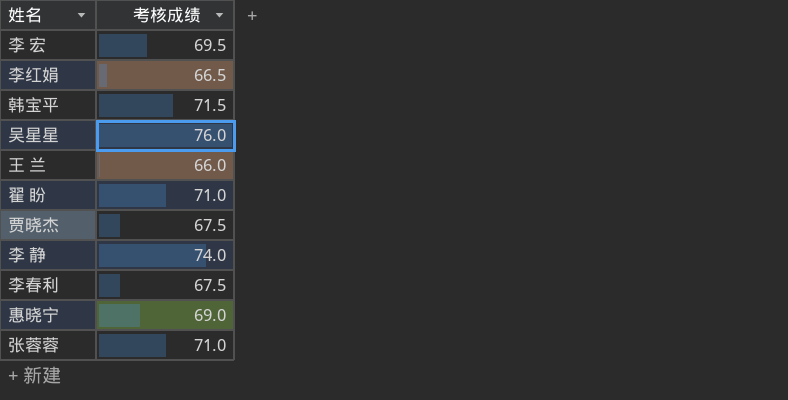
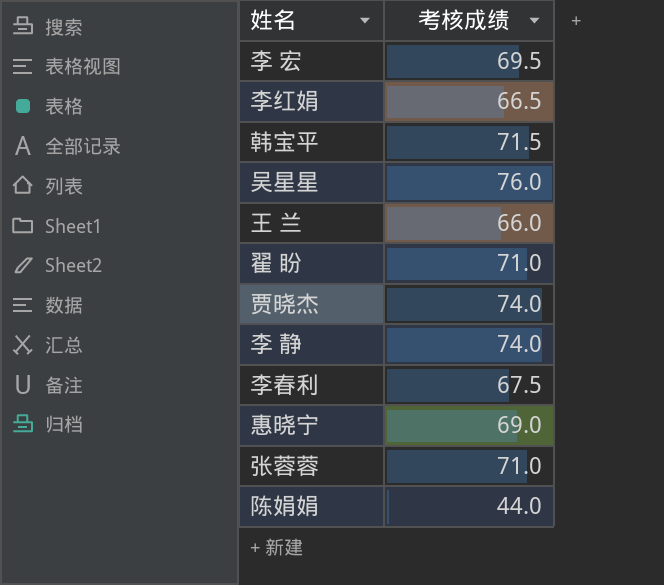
贾晓杰 | 考核成绩: 67.5 -> 74.0
row 陈娟娟: none -> 44.0

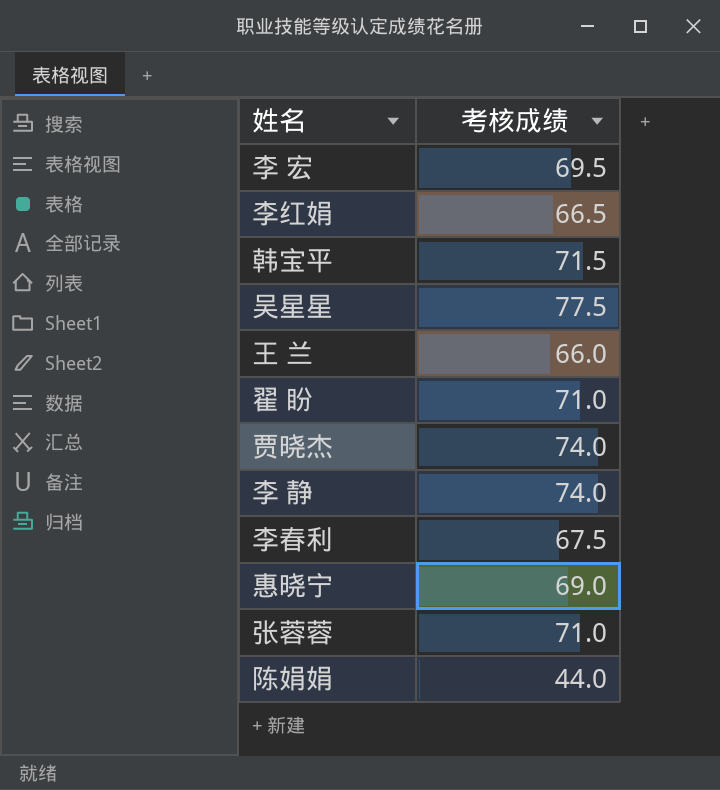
吴星星 | 考核成绩: 76.0 -> 77.5

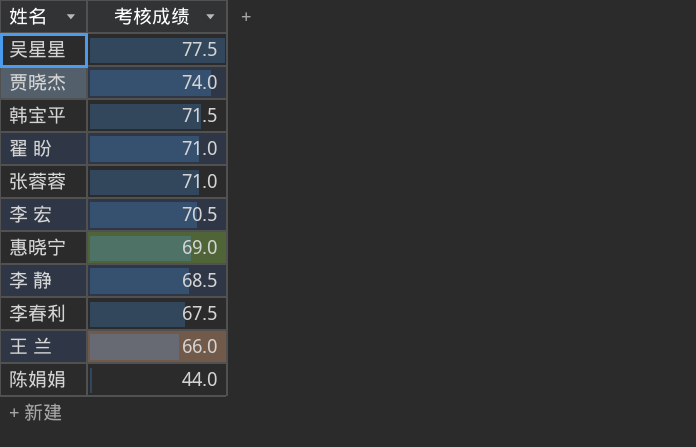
row order: none -> 考核成绩 descending
row 李红娟: 66.5 -> none
李 宏 | 考核成绩: 69.5 -> 70.5
李 静 | 考核成绩: 74.0 -> 68.5

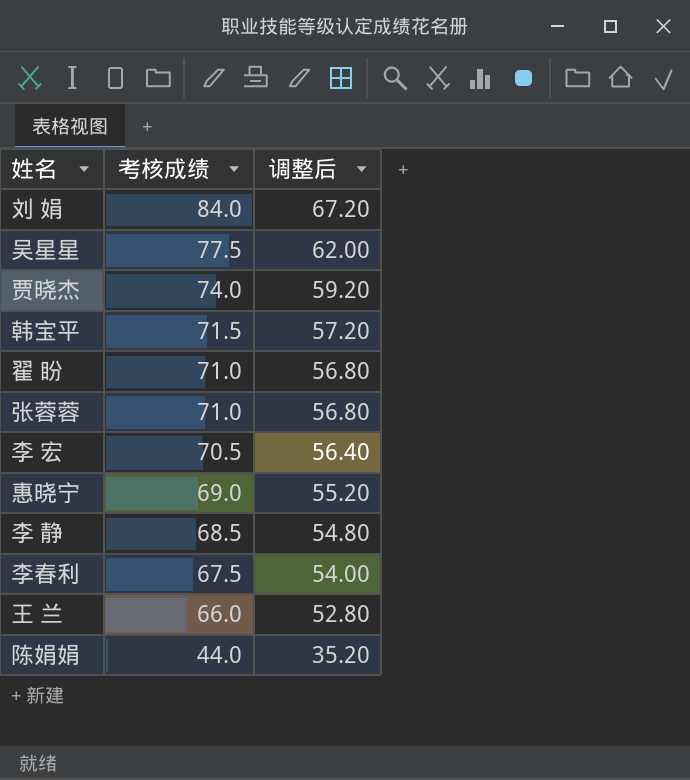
column 调整后 | formula: none -> [考核成绩] * 0.8
row 刘 娟: none -> 84.0 | 67.20

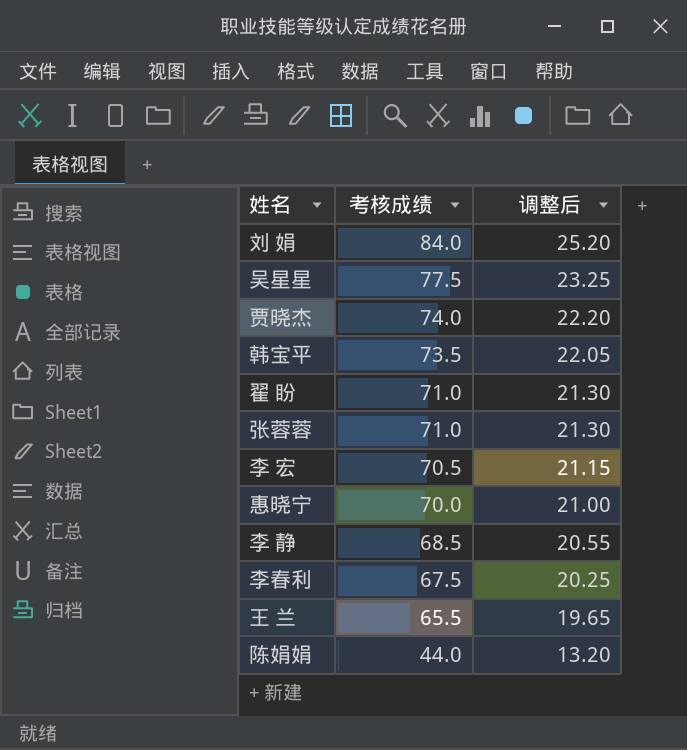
column 调整后 | formula: [考核成绩] * 0.8 -> [考核成绩] * 0.3
韩宝平 | 考核成绩: 71.5 -> 73.5
惠晓宁 | 考核成绩: 69.0 -> 70.0
王 兰 | 考核成绩: 66.0 -> 65.5

